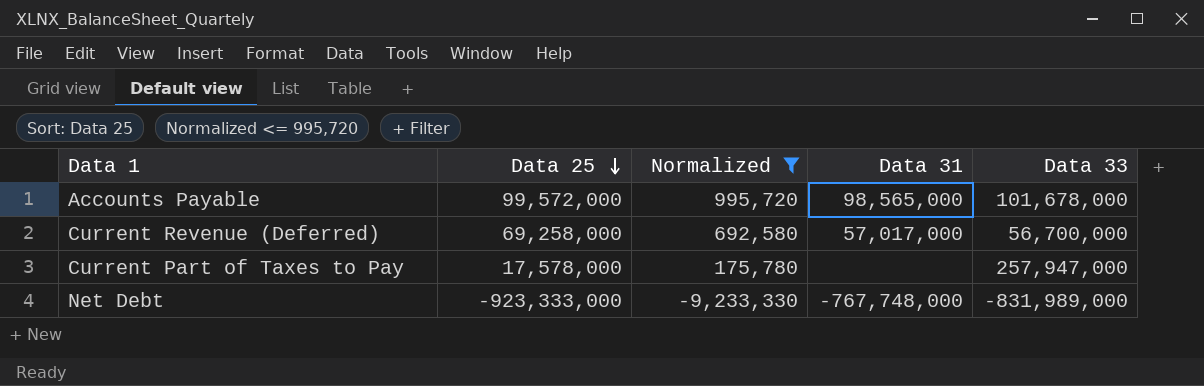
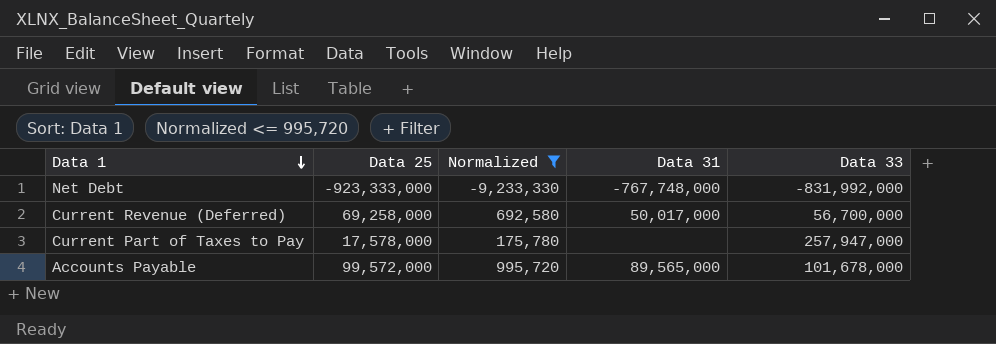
row order: Data 25 descending -> Data 1 descending
Net Debt | Data 33: -831,989,000 -> -831,992,000
Current Revenue (Deferred) | Data 31: 57,017,000 -> 50,017,000
Accounts Payable | Data 31: 98,565,000 -> 89,565,000

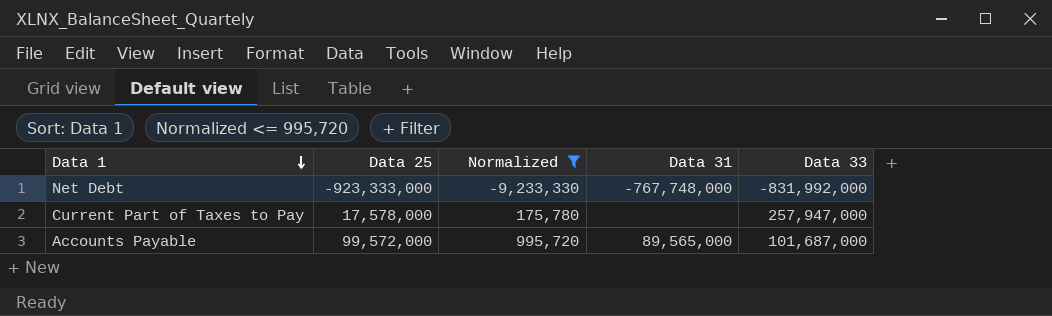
row Current Revenue (Deferred): 69,258,000 | 692,580 | 50,017,000 | 56,700,000 -> none
Accounts Payable | Data 33: 101,678,000 -> 101,687,000

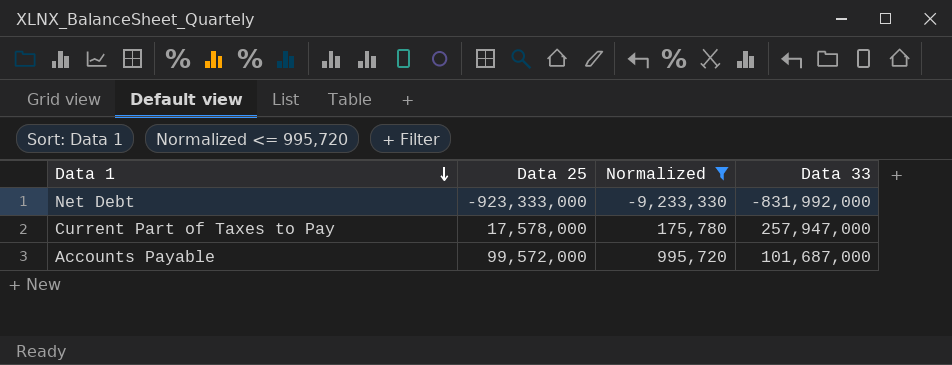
column Data 31 | position: 4 -> none

